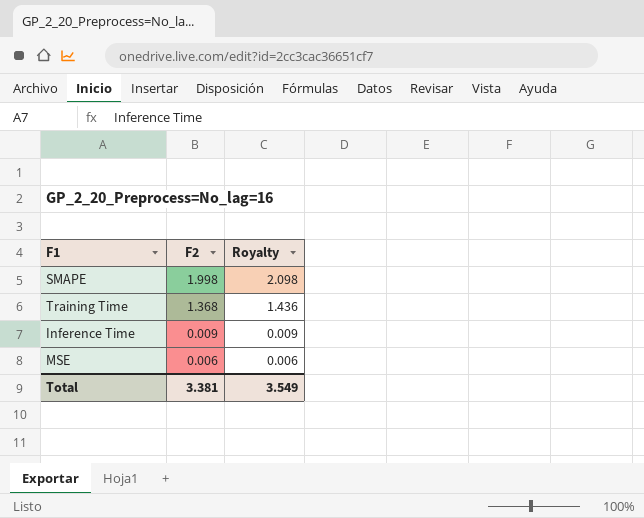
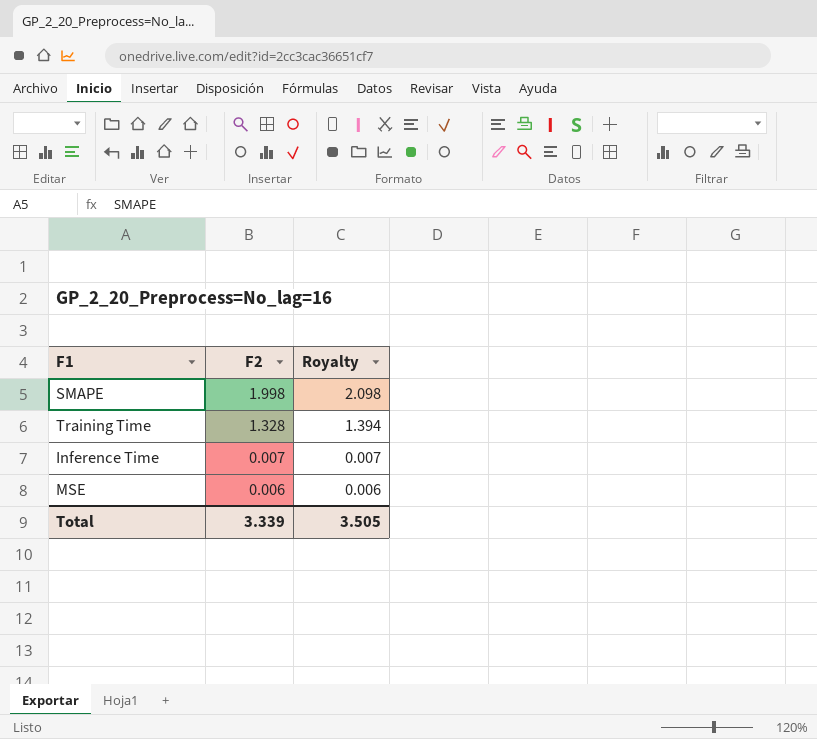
Training Time | F2: 1.368 -> 1.328
Training Time | Royalty: 1.436 -> 1.394
Inference Time | F2: 0.009 -> 0.007
Inference Time | Royalty: 0.009 -> 0.007
Total | F2: 3.381 -> 3.339
Total | Royalty: 3.549 -> 3.505

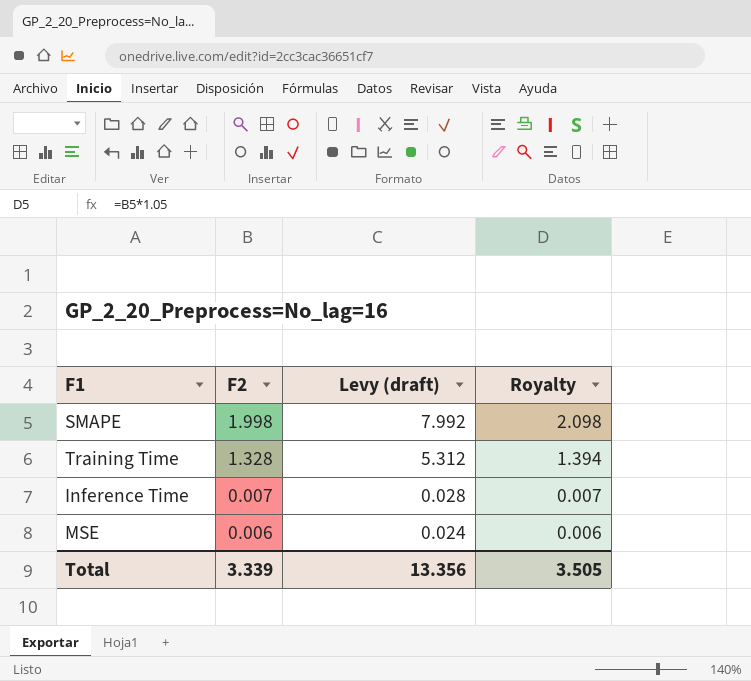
column Levy (draft) | formula: none -> [F2] * 4

